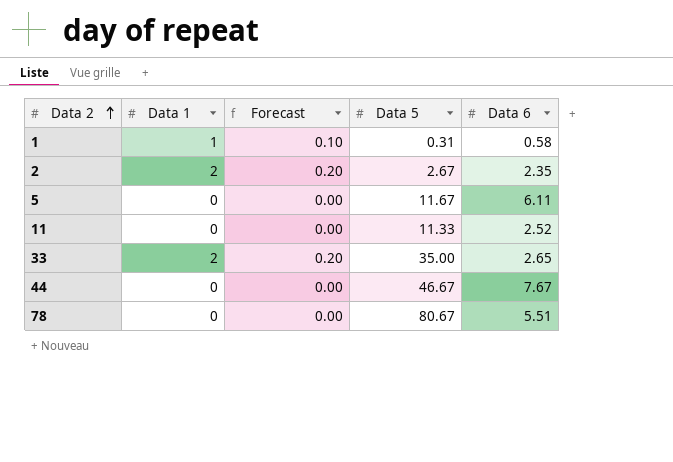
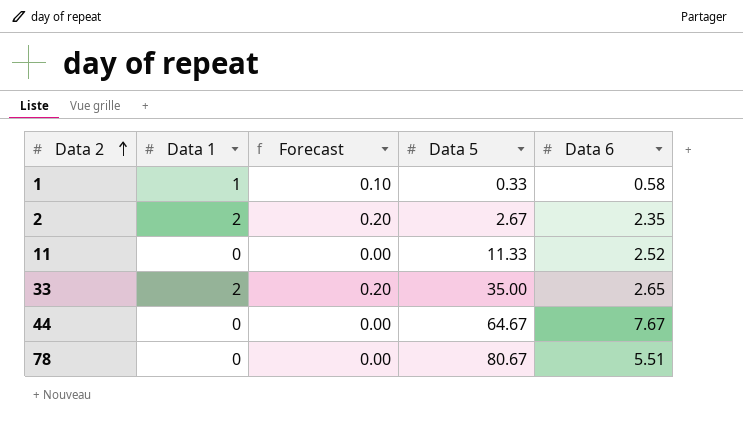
row 5: 0 | 0.00 | 11.67 | 6.11 -> none
1 | Data 5: 0.31 -> 0.33
44 | Data 5: 46.67 -> 64.67

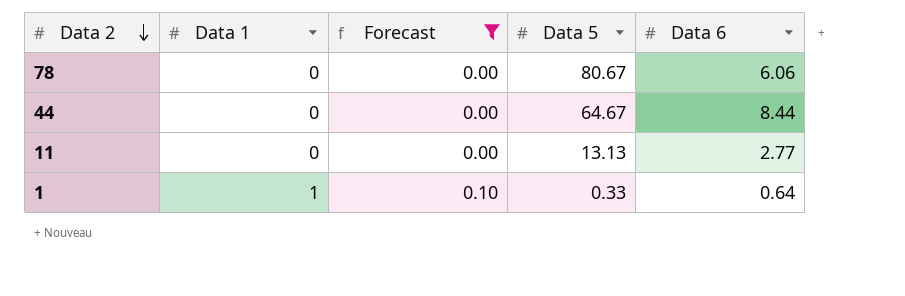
filter: none -> Forecast != 0.20
row order: Data 2 ascending -> Data 2 descending
78 | Data 6: 5.51 -> 6.06
44 | Data 6: 7.67 -> 8.44
11 | Data 5: 11.33 -> 13.13
11 | Data 6: 2.52 -> 2.77
1 | Data 6: 0.58 -> 0.64

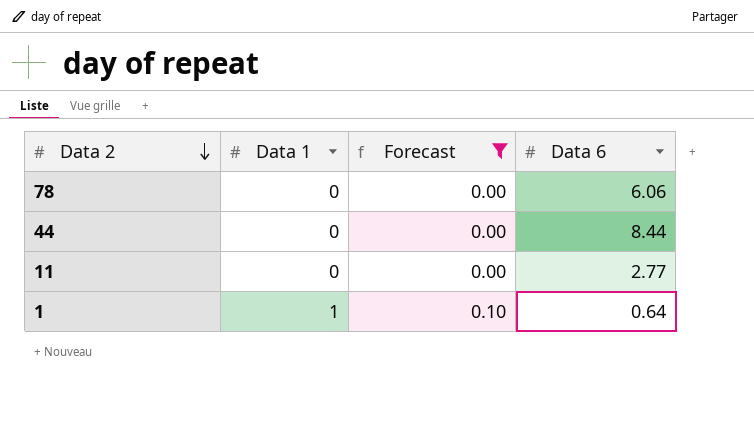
column Data 5 | position: 4 -> none

